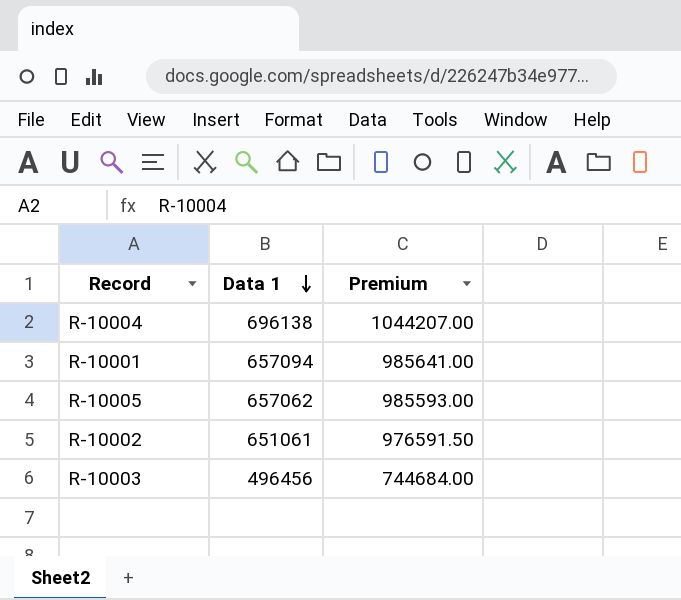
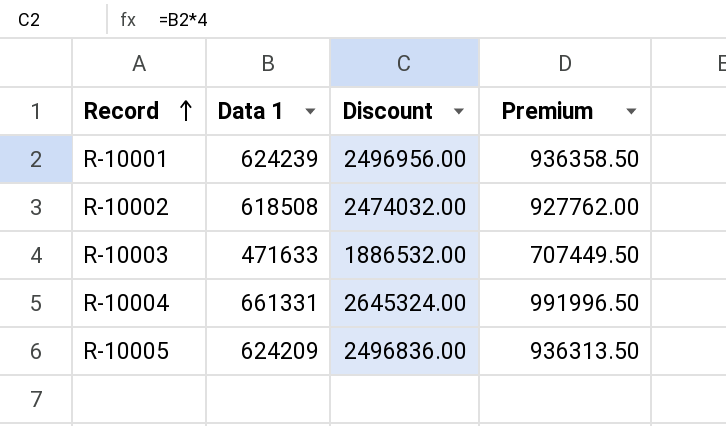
row order: Data 1 descending -> Record ascending
column Discount | formula: none -> [Data 1] * 4
R-10001 | Data 1: 657094 -> 624239
R-10001 | Premium: 985641.00 -> 936358.50
R-10002 | Data 1: 651061 -> 618508
R-10002 | Premium: 976591.50 -> 927762.00
R-10003 | Data 1: 496456 -> 471633
R-10003 | Premium: 744684.00 -> 707449.50
R-10004 | Data 1: 696138 -> 661331
R-10004 | Premium: 1044207.00 -> 991996.50
R-10005 | Data 1: 657062 -> 624209
R-10005 | Premium: 985593.00 -> 936313.50

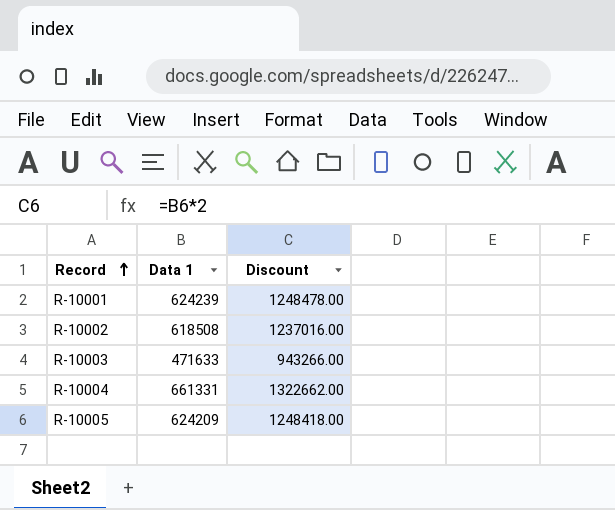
column Premium | formula: [Data 1] * 1.5 -> none
column Discount | formula: [Data 1] * 4 -> [Data 1] * 2

